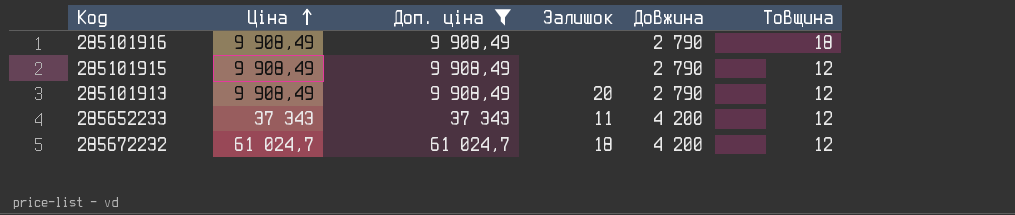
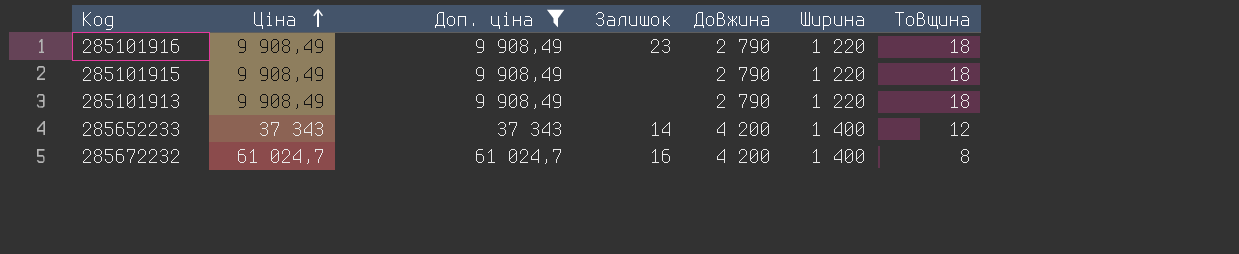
column Ширина | position: none -> 6
285101916 | Залишок: none -> 23
285101915 | Товщина: 12 -> 18
285101913 | Залишок: 20 -> none
285101913 | Товщина: 12 -> 18
285652233 | Залишок: 11 -> 14
285672232 | Залишок: 18 -> 16
285672232 | Товщина: 12 -> 8

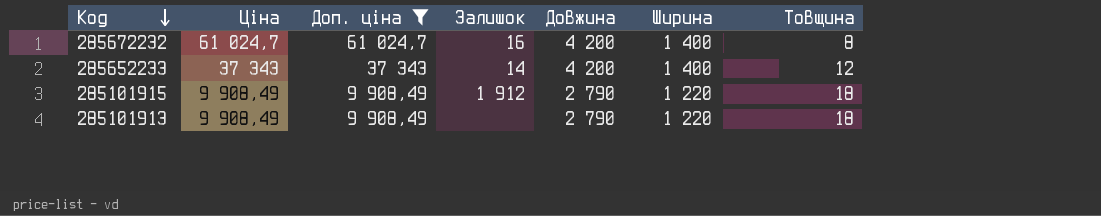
row order: Ціна ascending -> Код descending
row 285101916: 9 908,49 | 9 908,49 | 23 | 2 790 | 1 220 | 18 -> none
285101915 | Залишок: none -> 1 912

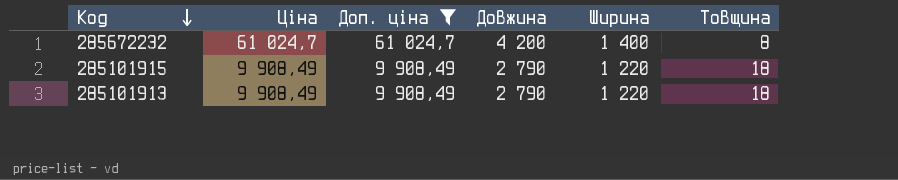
column Залишок | position: 4 -> none
row 285652233: 37 343 | 37 343 | 14 | 4 200 | 1 400 | 12 -> none

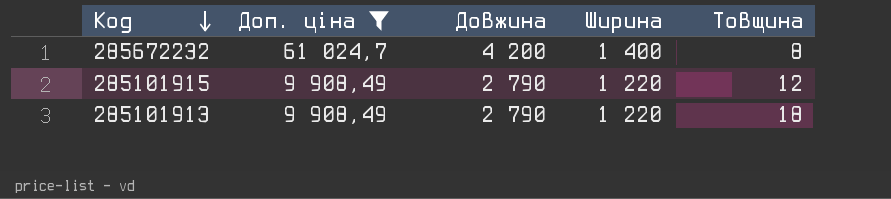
column Ціна | position: 2 -> none
285101915 | Товщина: 18 -> 12

